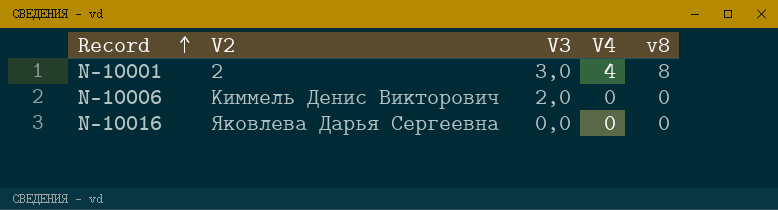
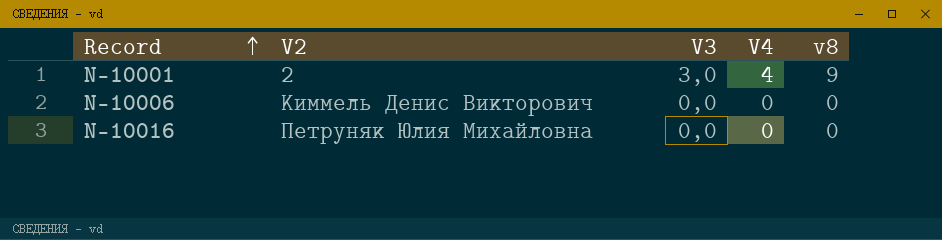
N-10001 | v8: 8 -> 9
N-10006 | V3: 2,0 -> 0,0
N-10016 | V2: Яковлева Дарья Сергеевна -> Петруняк Юлия Михайловна

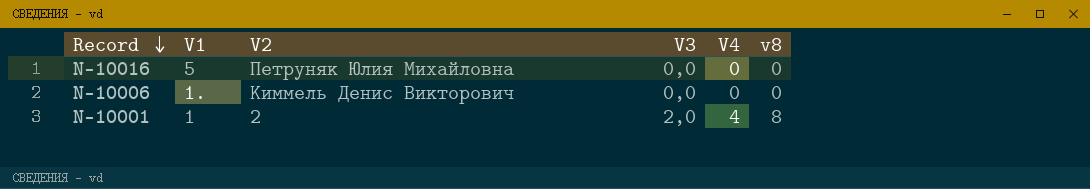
row order: Record ascending -> Record descending
column V1 | position: none -> 2
N-10001 | V3: 3,0 -> 2,0
N-10001 | v8: 9 -> 8

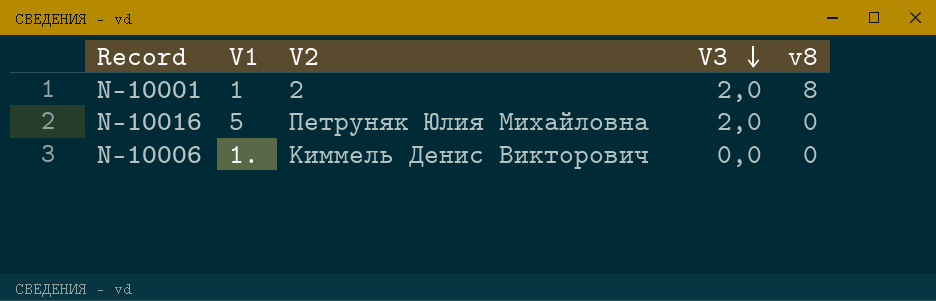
row order: Record descending -> V3 descending
column V4 | position: 5 -> none
N-10016 | V3: 0,0 -> 2,0

